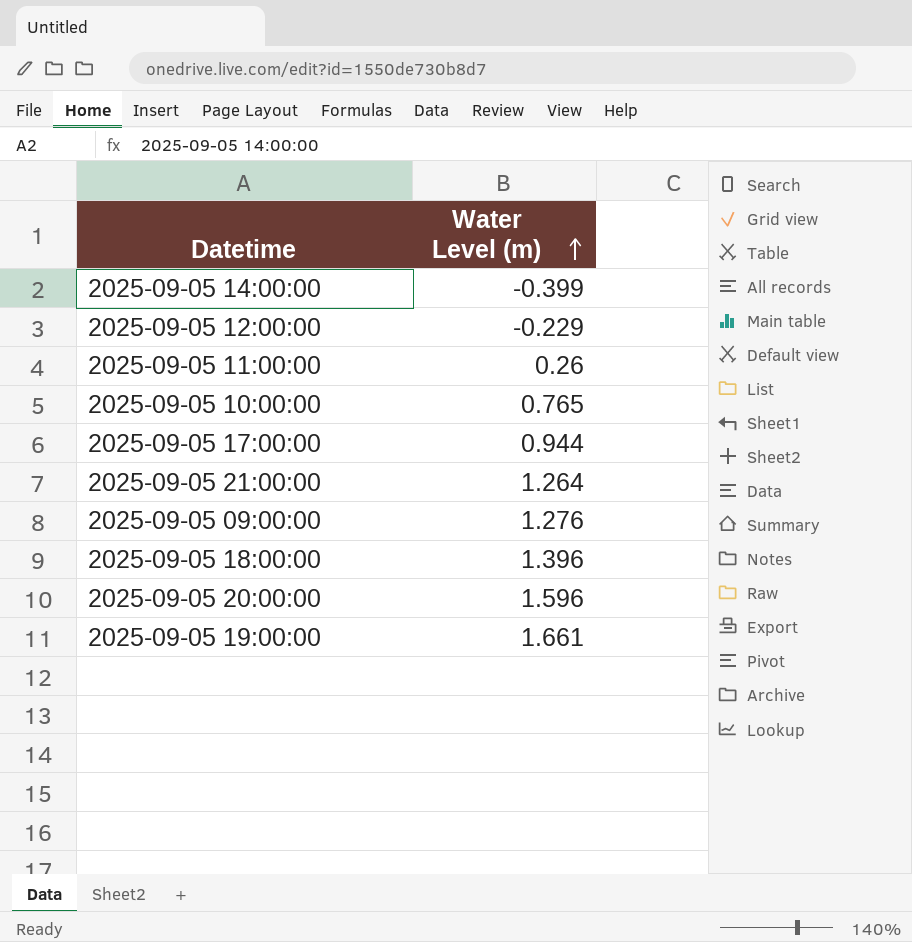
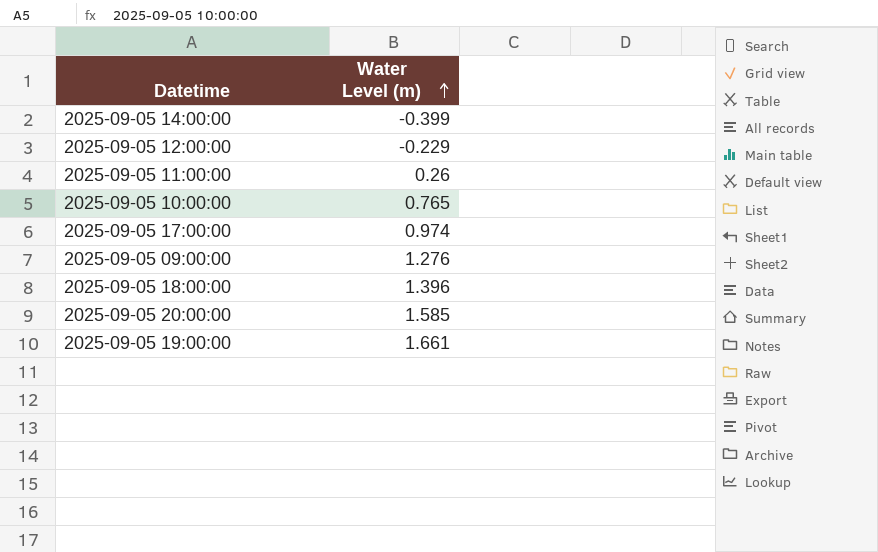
row 2025-09-05 21:00:00: 1.264 -> none
2025-09-05 17:00:00 | Water Level (m): 0.944 -> 0.974
2025-09-05 20:00:00 | Water Level (m): 1.596 -> 1.585

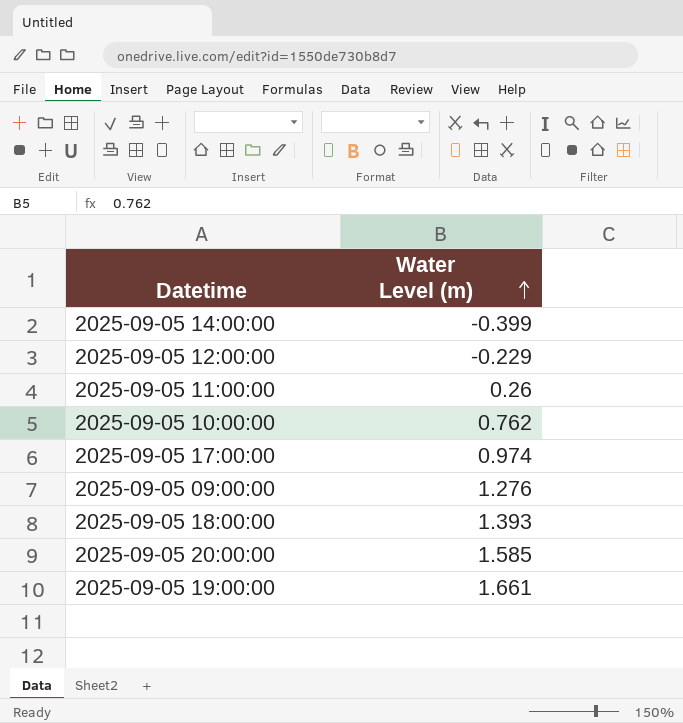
2025-09-05 10:00:00 | Water Level (m): 0.765 -> 0.762
2025-09-05 18:00:00 | Water Level (m): 1.396 -> 1.393

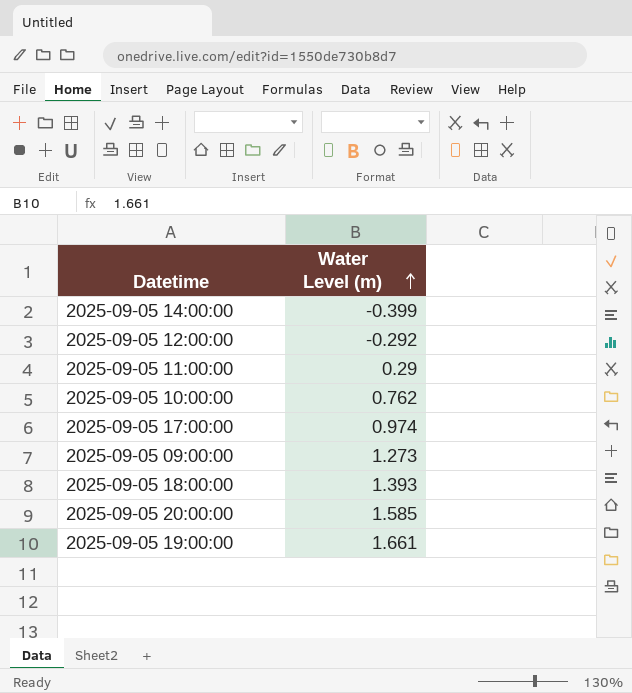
2025-09-05 12:00:00 | Water Level (m): -0.229 -> -0.292
2025-09-05 11:00:00 | Water Level (m): 0.26 -> 0.29
2025-09-05 09:00:00 | Water Level (m): 1.276 -> 1.273

